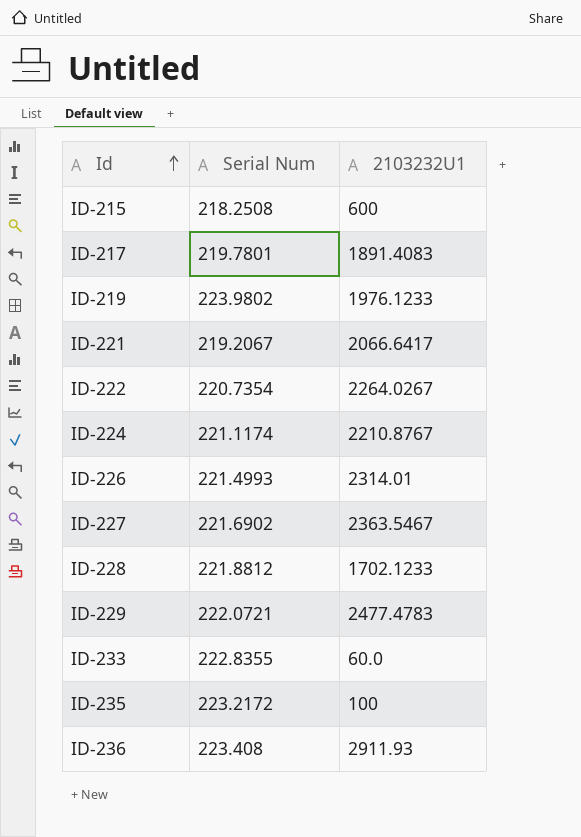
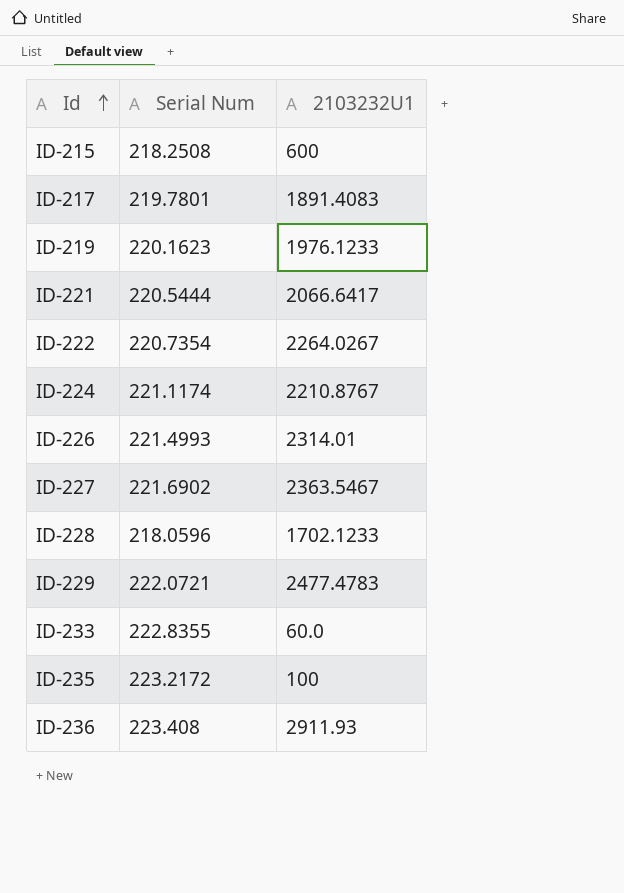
ID-219 | Serial Num: 223.9802 -> 220.1623
ID-221 | Serial Num: 219.2067 -> 220.5444
ID-228 | Serial Num: 221.8812 -> 218.0596

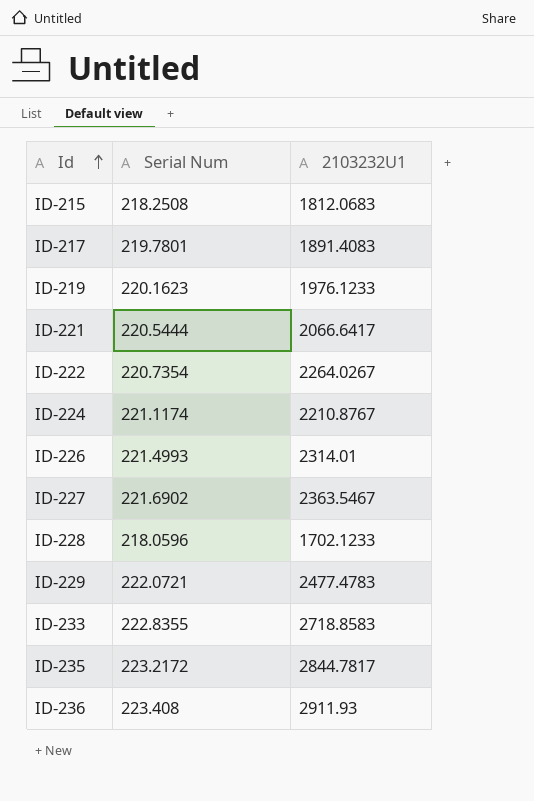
ID-215 | 2103232U1: 600 -> 1812.0683
ID-233 | 2103232U1: 60.0 -> 2718.8583
ID-235 | 2103232U1: 100 -> 2844.7817

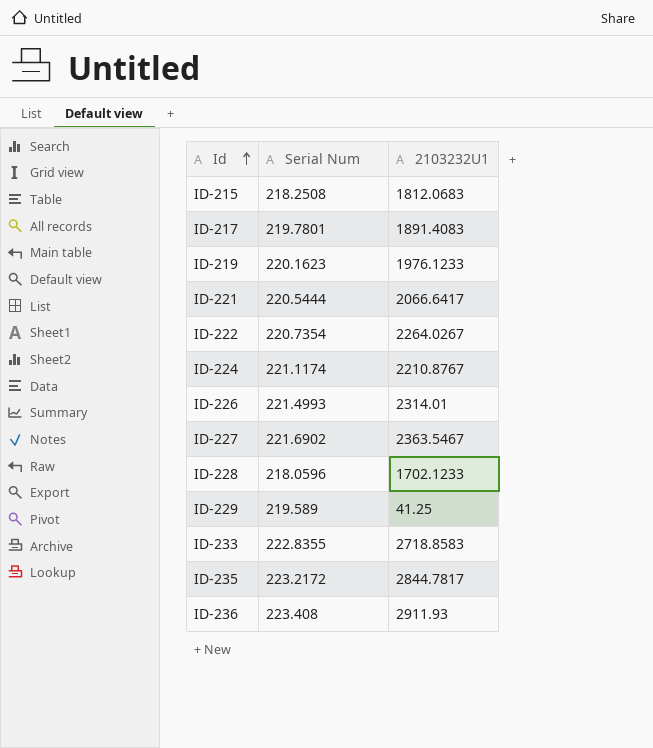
ID-229 | Serial Num: 222.0721 -> 219.589
ID-229 | 2103232U1: 2477.4783 -> 41.25

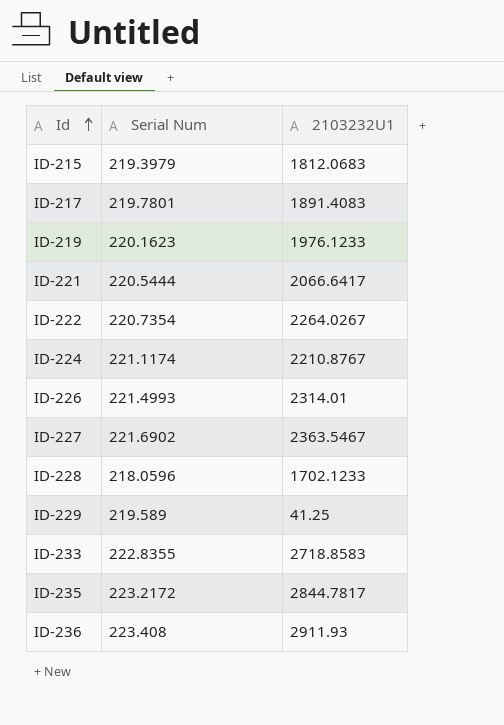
ID-215 | Serial Num: 218.2508 -> 219.3979

